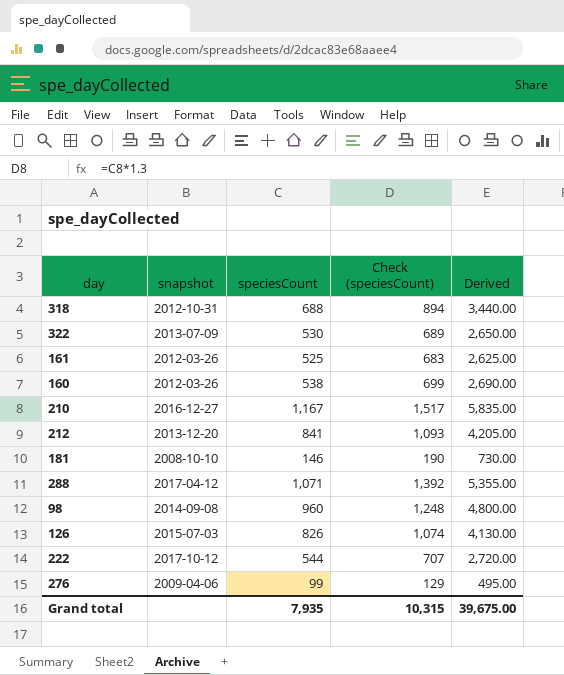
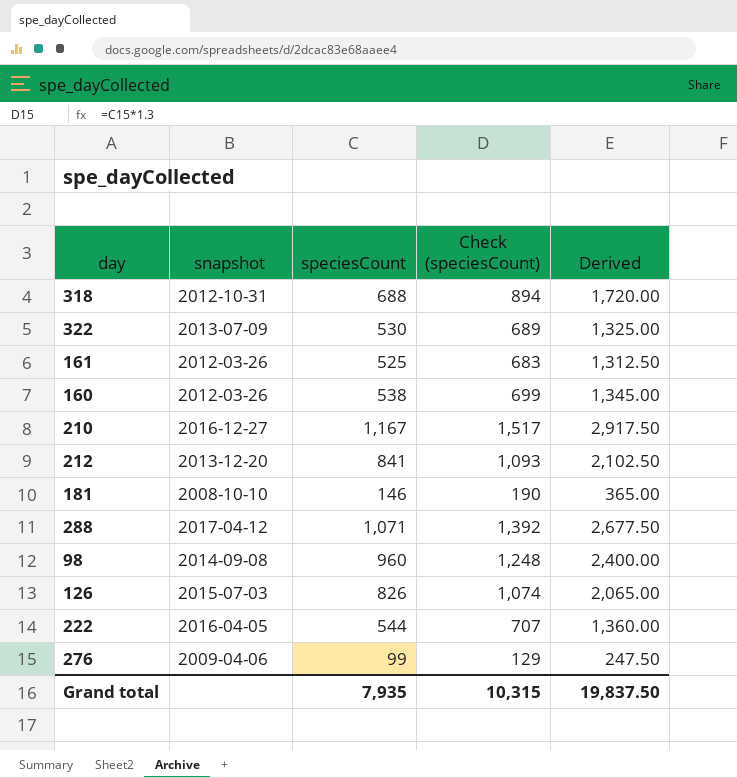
column Derived | formula: [speciesCount] * 5 -> [speciesCount] * 2.5
222 | snapshot: 2017-10-12 -> 2016-04-05
Grand total | Derived: 39,675.00 -> 19,837.50

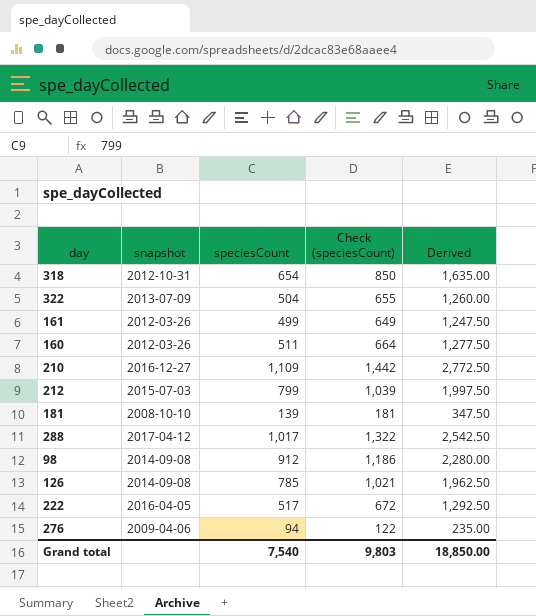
318 | speciesCount: 688 -> 654
318 | Check (speciesCount): 894 -> 850
318 | Derived: 1,720.00 -> 1,635.00
322 | speciesCount: 530 -> 504
322 | Check (speciesCount): 689 -> 655
322 | Derived: 1,325.00 -> 1,260.00
161 | speciesCount: 525 -> 499
161 | Check (speciesCount): 683 -> 649
161 | Derived: 1,312.50 -> 1,247.50
160 | speciesCount: 538 -> 511
160 | Check (speciesCount): 699 -> 664
160 | Derived: 1,345.00 -> 1,277.50
210 | speciesCount: 1,167 -> 1,109
210 | Check (speciesCount): 1,517 -> 1,442
210 | Derived: 2,917.50 -> 2,772.50
212 | snapshot: 2013-12-20 -> 2015-07-03
212 | speciesCount: 841 -> 799
212 | Check (speciesCount): 1,093 -> 1,039
212 | Derived: 2,102.50 -> 1,997.50
181 | speciesCount: 146 -> 139
181 | Check (speciesCount): 190 -> 181
181 | Derived: 365.00 -> 347.50
288 | speciesCount: 1,071 -> 1,017
288 | Check (speciesCount): 1,392 -> 1,322
288 | Derived: 2,677.50 -> 2,542.50
98 | speciesCount: 960 -> 912
98 | Check (speciesCount): 1,248 -> 1,186
98 | Derived: 2,400.00 -> 2,280.00
126 | snapshot: 2015-07-03 -> 2014-09-08
126 | speciesCount: 826 -> 785
126 | Check (speciesCount): 1,074 -> 1,021
126 | Derived: 2,065.00 -> 1,962.50
222 | speciesCount: 544 -> 517
222 | Check (speciesCount): 707 -> 672
222 | Derived: 1,360.00 -> 1,292.50
276 | speciesCount: 99 -> 94
276 | Check (speciesCount): 129 -> 122
276 | Derived: 247.50 -> 235.00
Grand total | speciesCount: 7,935 -> 7,540
Grand total | Check (speciesCount): 10,315 -> 9,803
Grand total | Derived: 19,837.50 -> 18,850.00

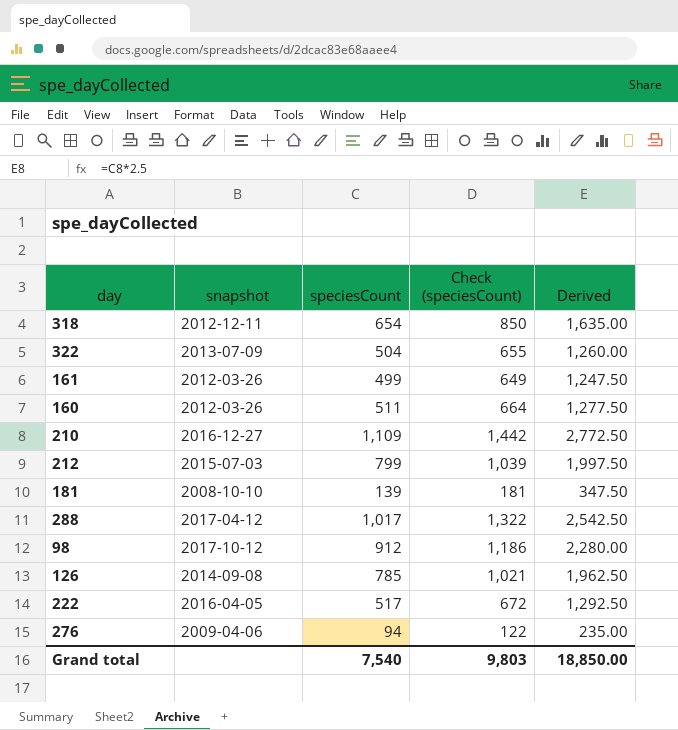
318 | snapshot: 2012-10-31 -> 2012-12-11
98 | snapshot: 2014-09-08 -> 2017-10-12

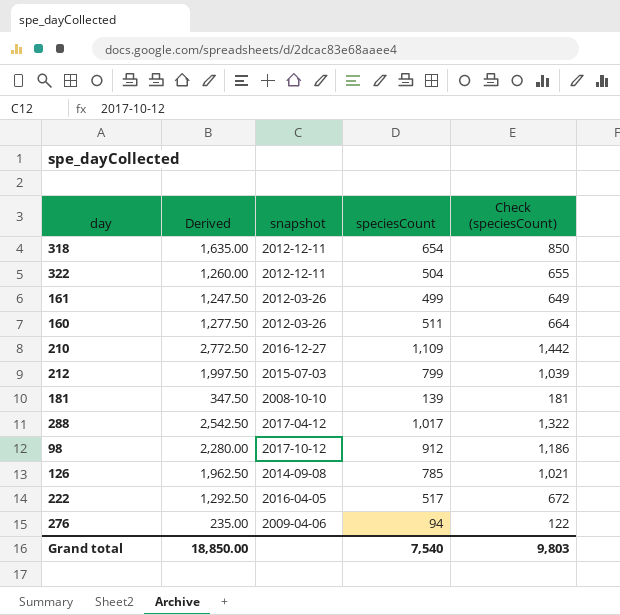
column Derived | position: 5 -> 2
322 | snapshot: 2013-07-09 -> 2012-12-11

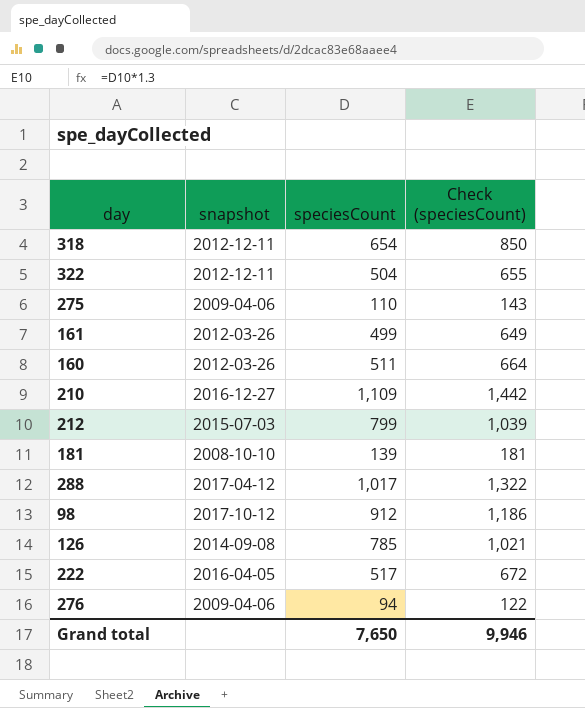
column Derived | formula: [speciesCount] * 2.5 -> none
row 275: none -> 2009-04-06 | 110 | 143
Grand total | speciesCount: 7,540 -> 7,650
Grand total | Check (speciesCount): 9,803 -> 9,946

